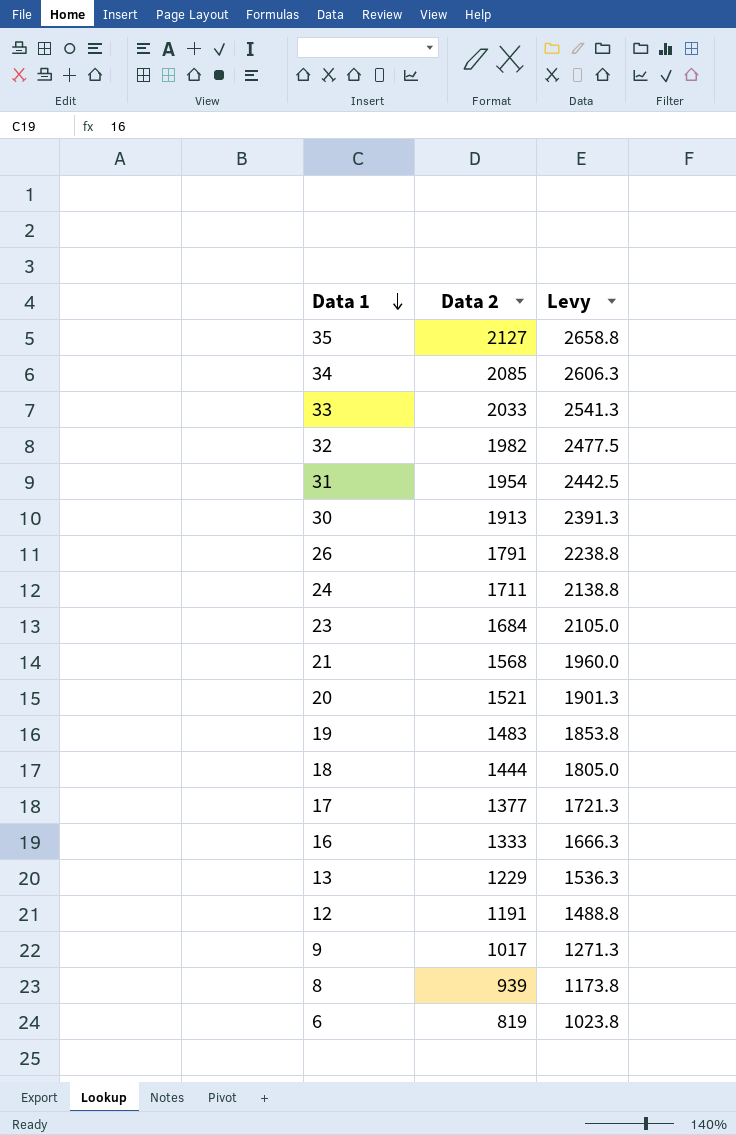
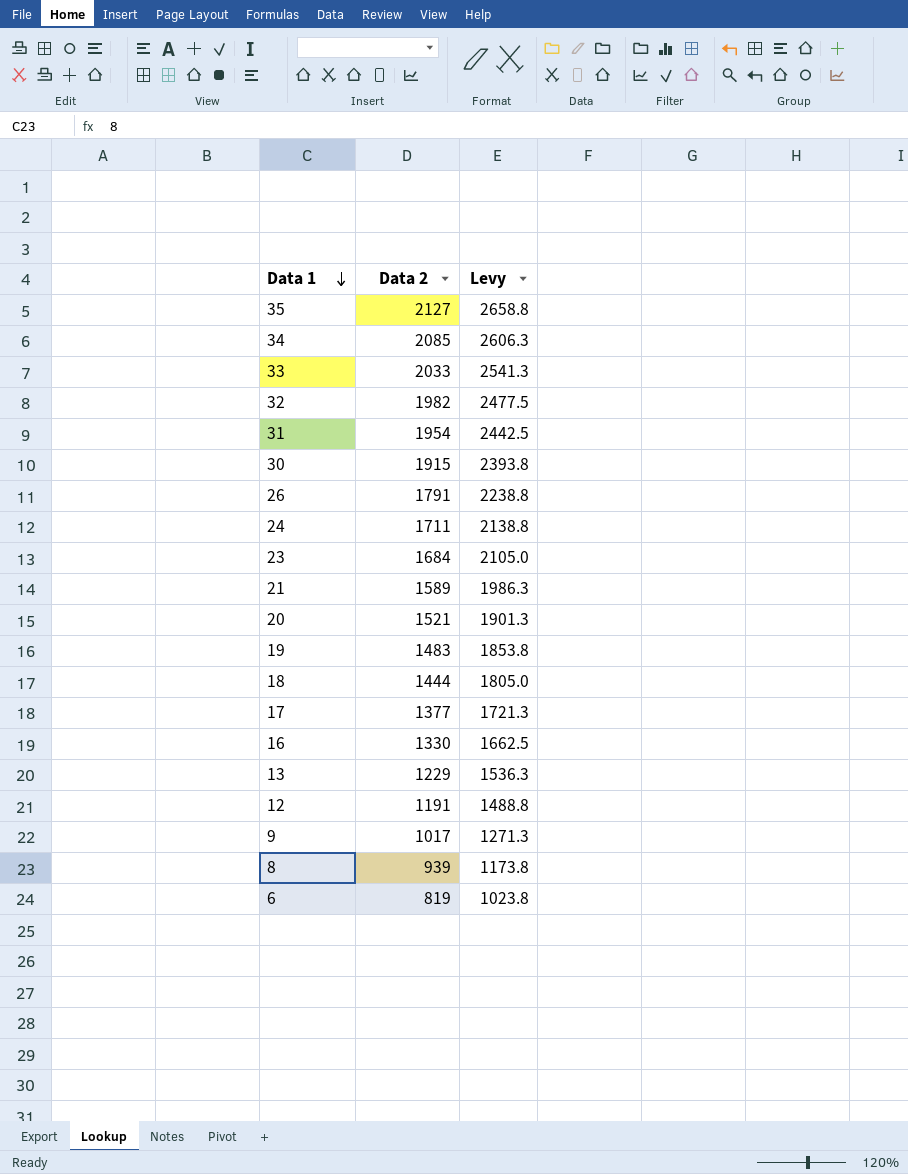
30 | Data 2: 1913 -> 1915
30 | Levy: 2391.3 -> 2393.8
21 | Data 2: 1568 -> 1589
21 | Levy: 1960.0 -> 1986.3
16 | Data 2: 1333 -> 1330
16 | Levy: 1666.3 -> 1662.5

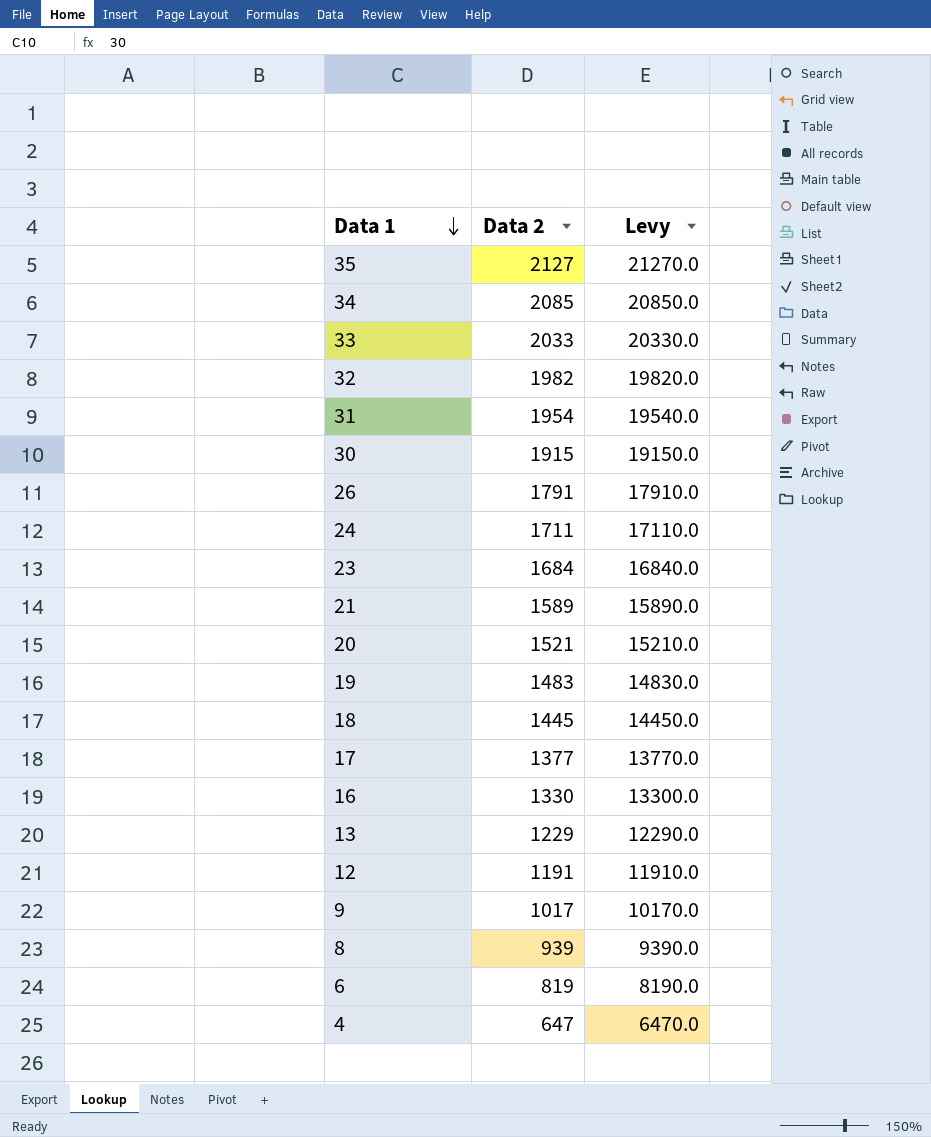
column Levy | formula: [Data 2] * 1.25 -> [Data 2] * 10
18 | Data 2: 1444 -> 1445
row 4: none -> 647 | 6470.0

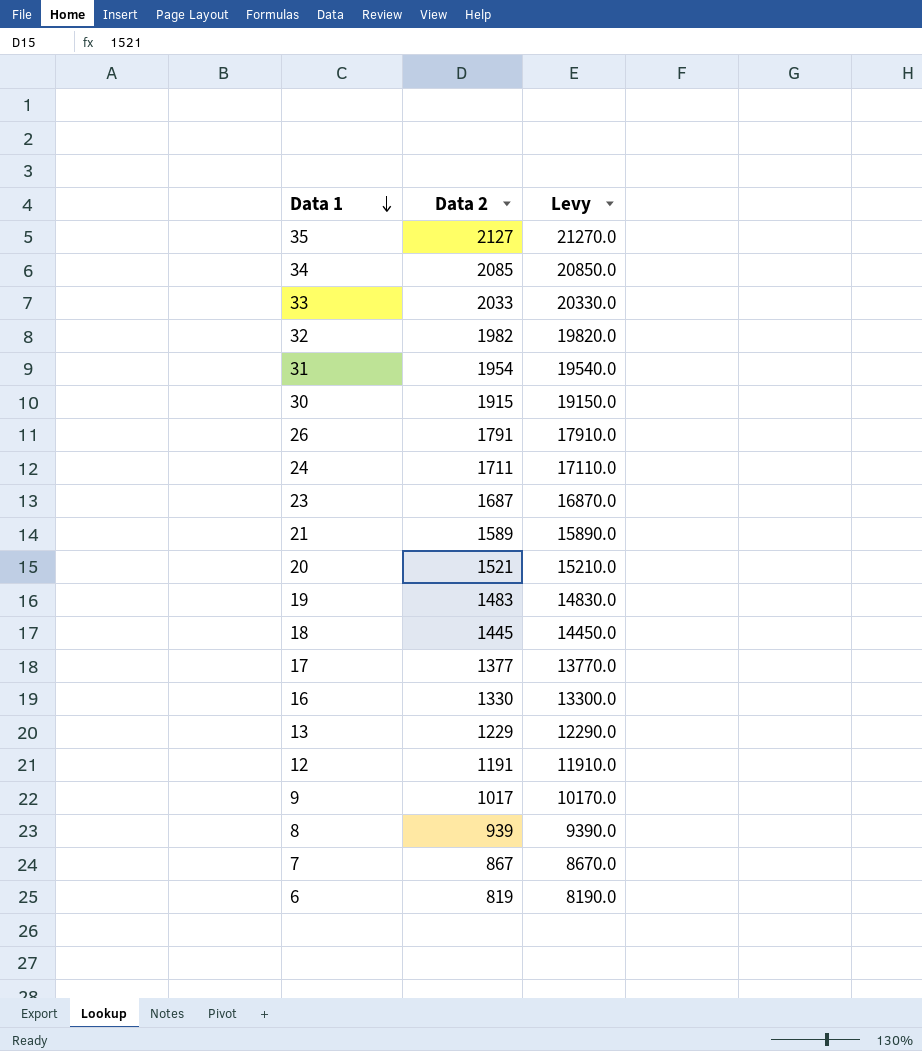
row 4: 647 | 6470.0 -> none
23 | Data 2: 1684 -> 1687
23 | Levy: 16840.0 -> 16870.0
row 7: none -> 867 | 8670.0

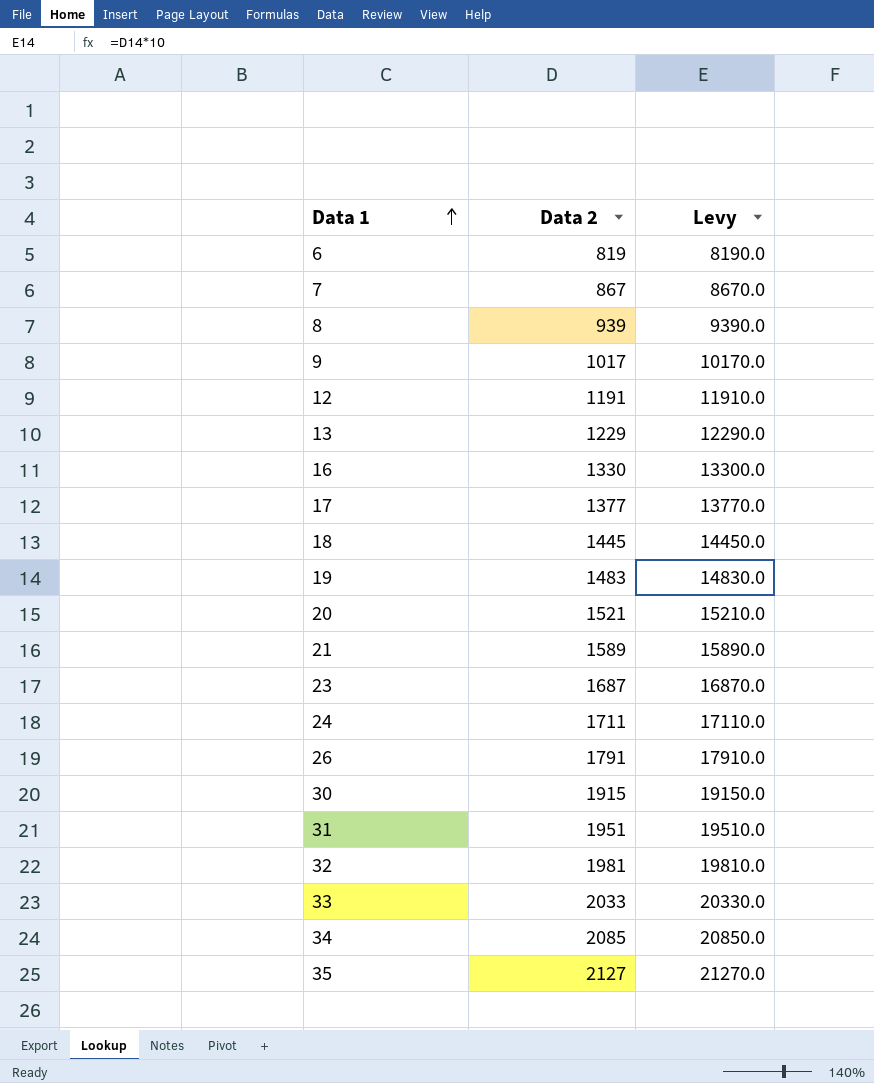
row order: Data 1 descending -> Data 1 ascending
31 | Data 2: 1954 -> 1951
31 | Levy: 19540.0 -> 19510.0
32 | Data 2: 1982 -> 1981
32 | Levy: 19820.0 -> 19810.0

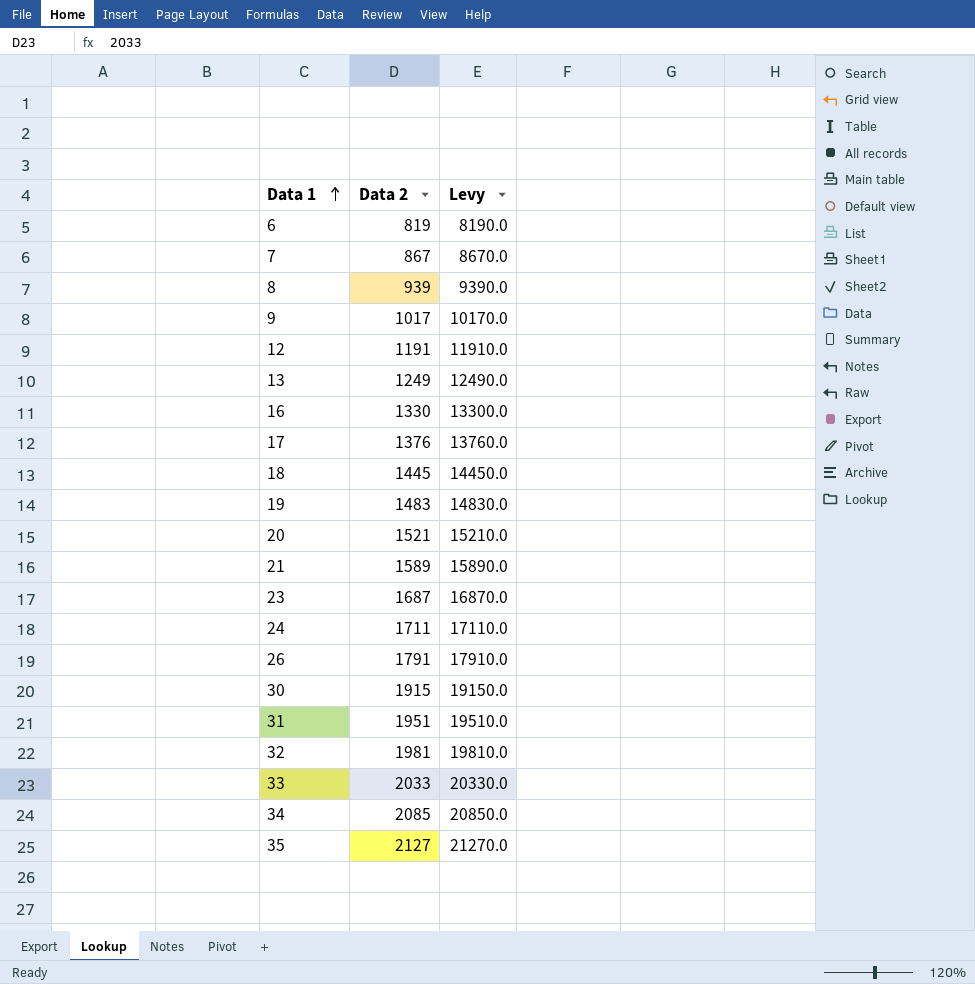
13 | Data 2: 1229 -> 1249
13 | Levy: 12290.0 -> 12490.0
17 | Data 2: 1377 -> 1376
17 | Levy: 13770.0 -> 13760.0

